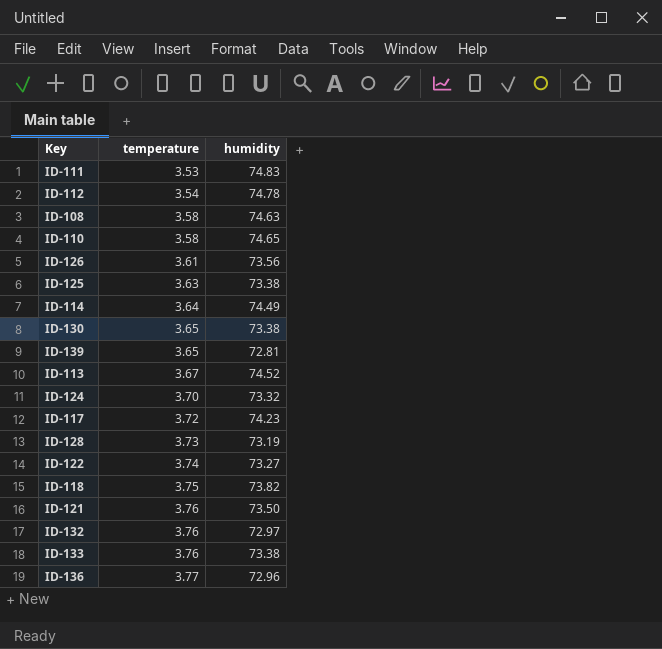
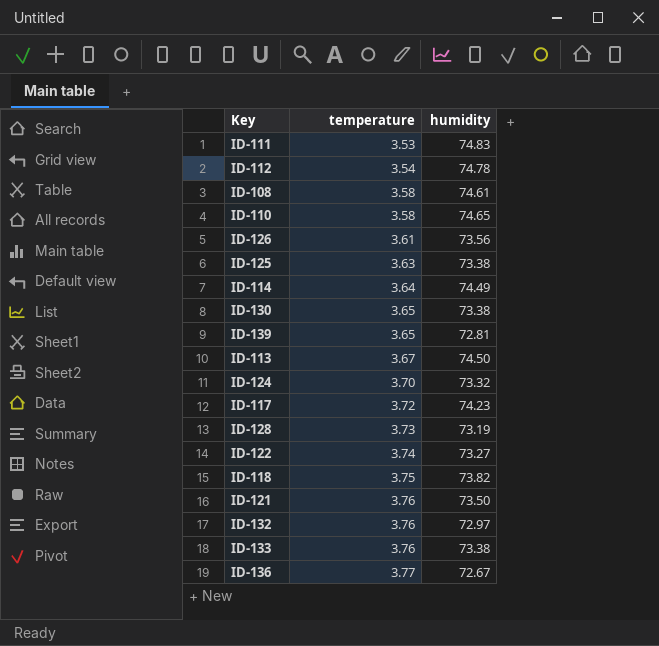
ID-108 | humidity: 74.63 -> 74.61
ID-113 | humidity: 74.52 -> 74.50
ID-136 | humidity: 72.96 -> 72.67

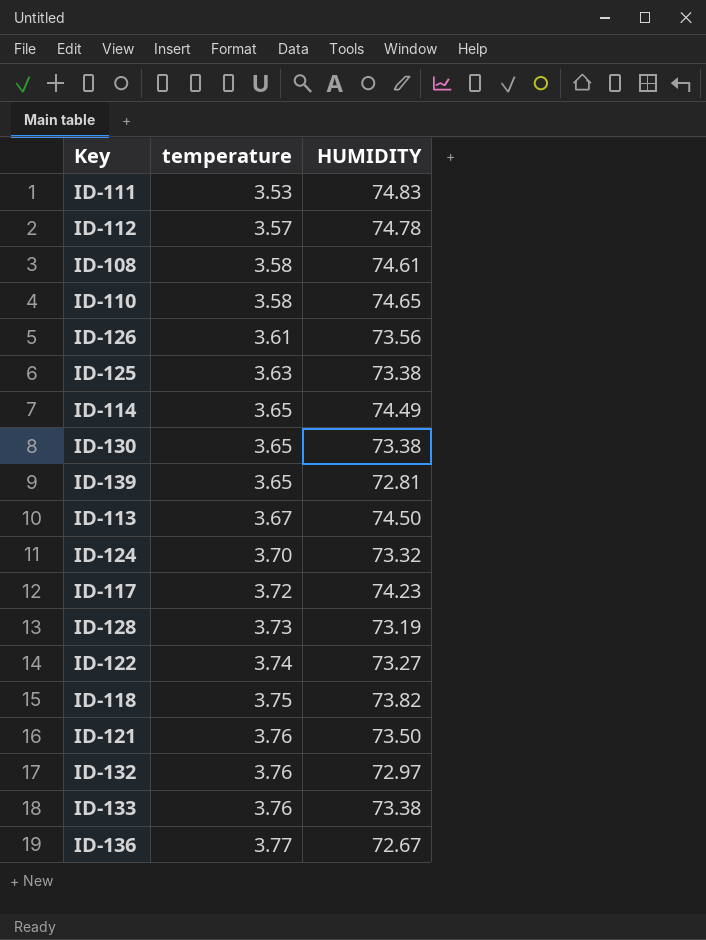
column name: humidity -> HUMIDITY
ID-112 | temperature: 3.54 -> 3.57
ID-114 | temperature: 3.64 -> 3.65

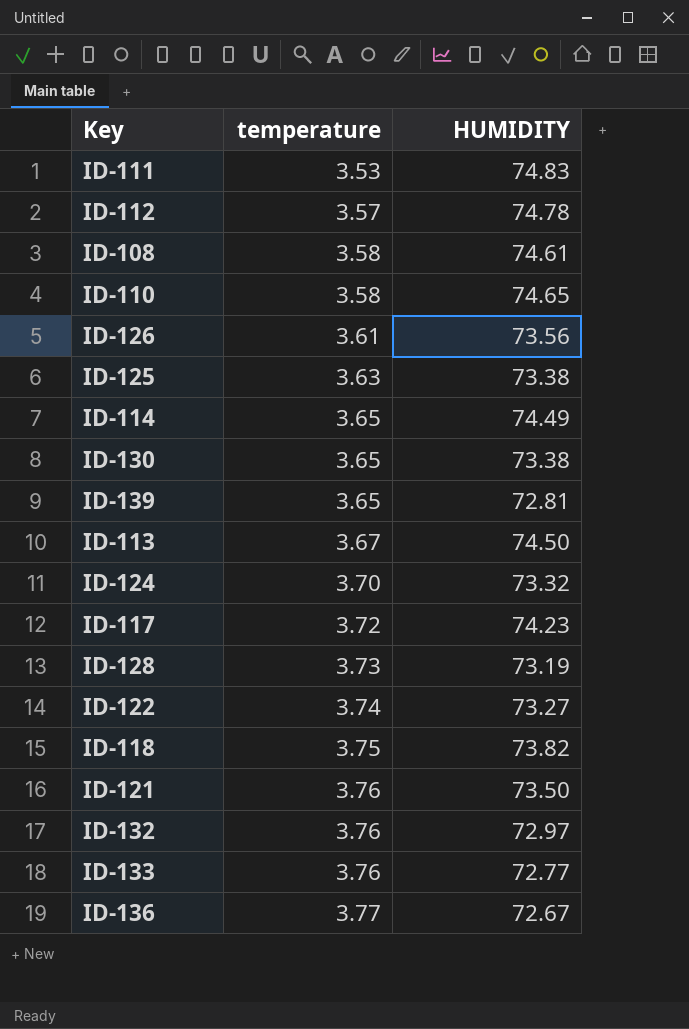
ID-133 | HUMIDITY: 73.38 -> 72.77

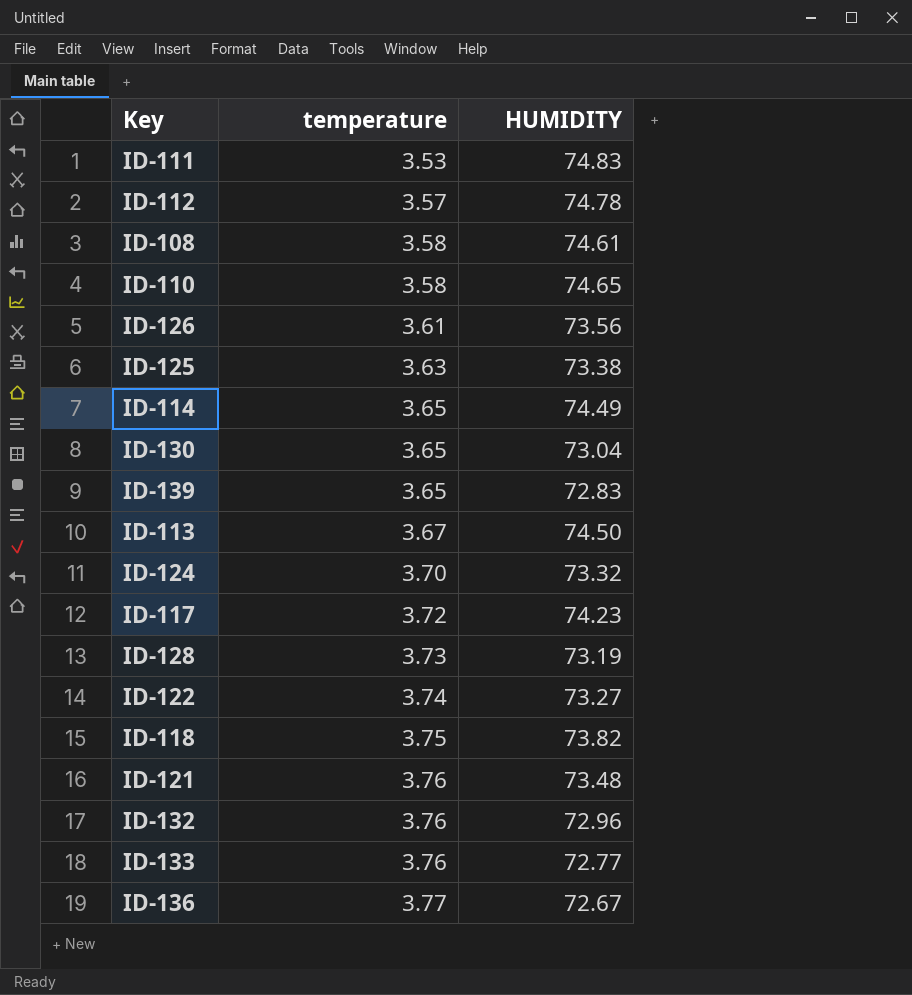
ID-130 | HUMIDITY: 73.38 -> 73.04
ID-139 | HUMIDITY: 72.81 -> 72.83
ID-121 | HUMIDITY: 73.50 -> 73.48
ID-132 | HUMIDITY: 72.97 -> 72.96

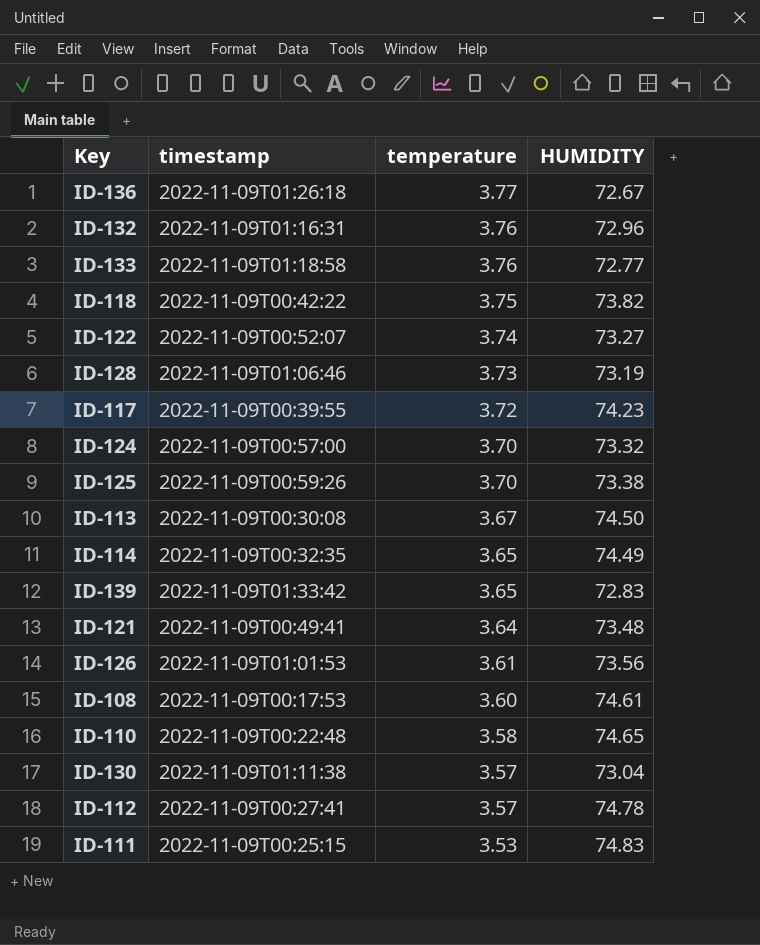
row order: temperature ascending -> temperature descending
column timestamp | position: none -> 2
ID-125 | temperature: 3.63 -> 3.70
ID-121 | temperature: 3.76 -> 3.64
ID-108 | temperature: 3.58 -> 3.60
ID-130 | temperature: 3.65 -> 3.57

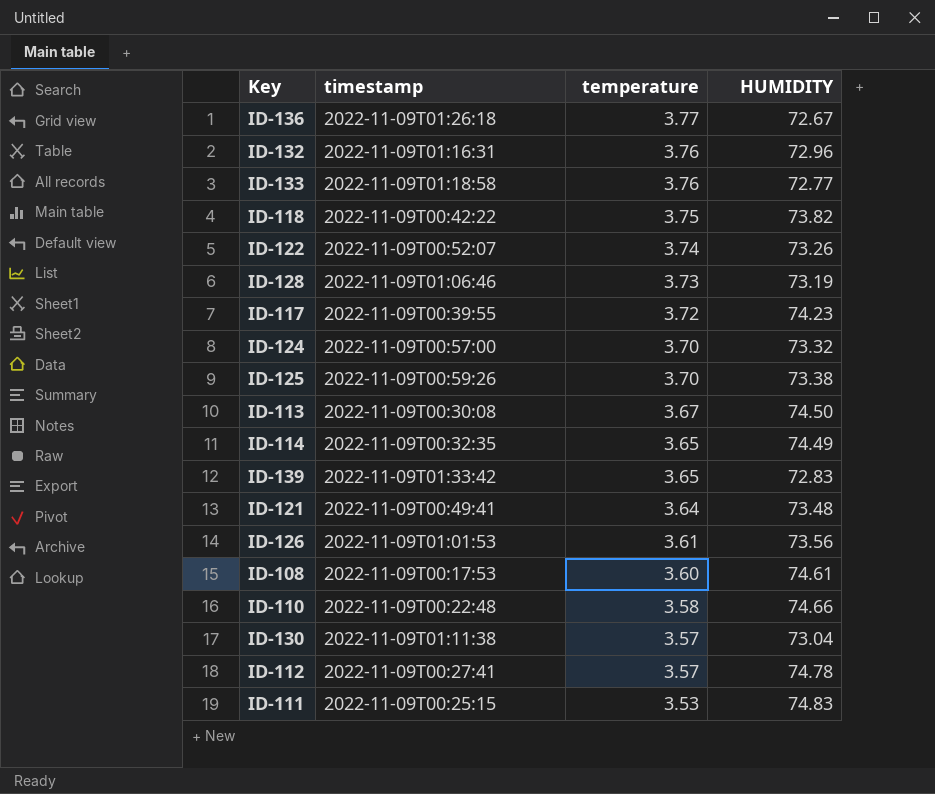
ID-122 | HUMIDITY: 73.27 -> 73.26
ID-110 | HUMIDITY: 74.65 -> 74.66

